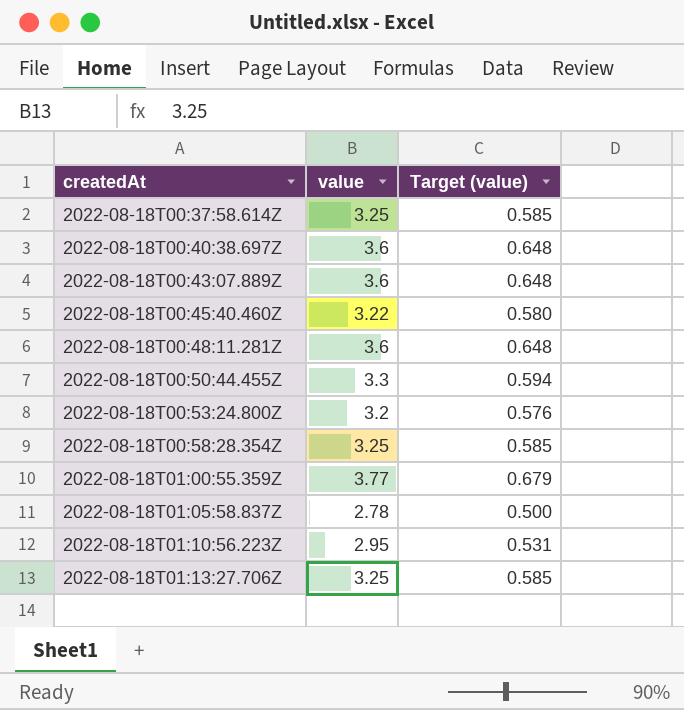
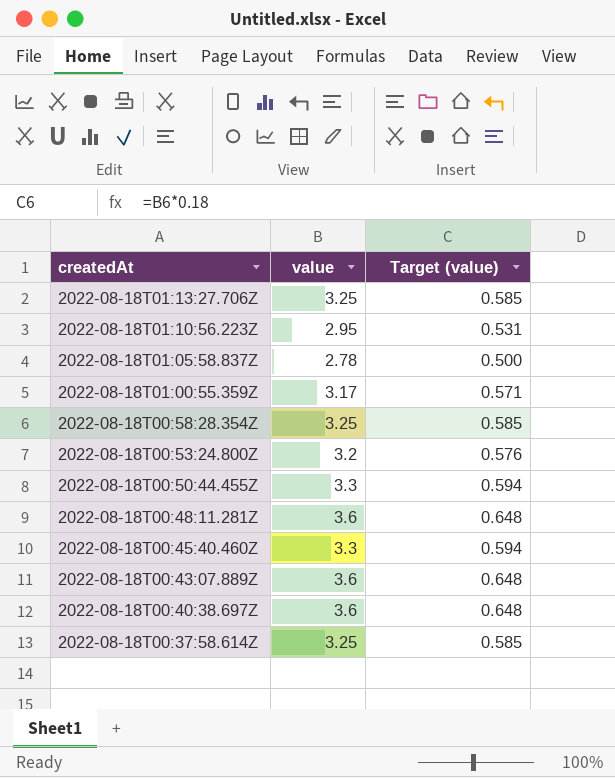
row order: createdAt ascending -> createdAt descending
2022-08-18T01:00:55.359Z | value: 3.77 -> 3.17
2022-08-18T01:00:55.359Z | Target (value): 0.679 -> 0.571
2022-08-18T00:45:40.460Z | value: 3.22 -> 3.3
2022-08-18T00:45:40.460Z | Target (value): 0.580 -> 0.594

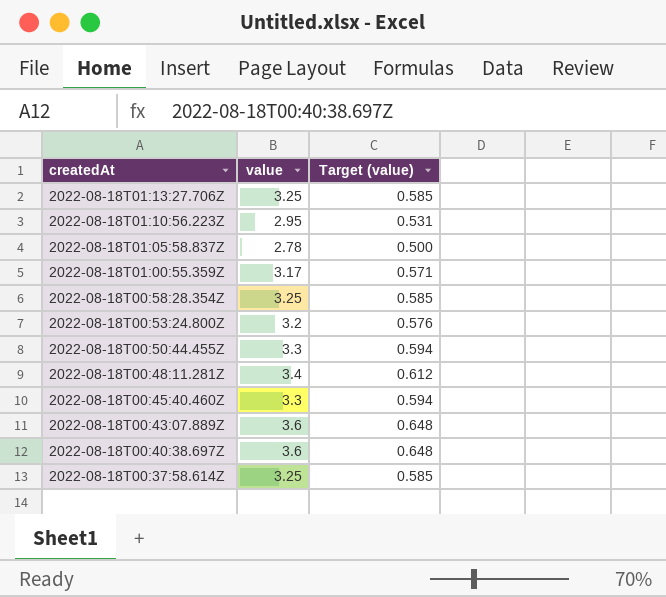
2022-08-18T00:48:11.281Z | value: 3.6 -> 3.4
2022-08-18T00:48:11.281Z | Target (value): 0.648 -> 0.612

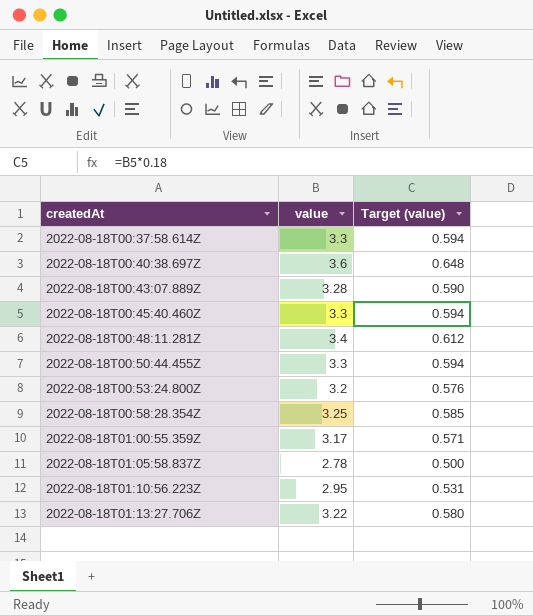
row order: createdAt descending -> createdAt ascending
2022-08-18T00:37:58.614Z | value: 3.25 -> 3.3
2022-08-18T00:37:58.614Z | Target (value): 0.585 -> 0.594
2022-08-18T00:43:07.889Z | value: 3.6 -> 3.28
2022-08-18T00:43:07.889Z | Target (value): 0.648 -> 0.590
2022-08-18T01:13:27.706Z | value: 3.25 -> 3.22
2022-08-18T01:13:27.706Z | Target (value): 0.585 -> 0.580

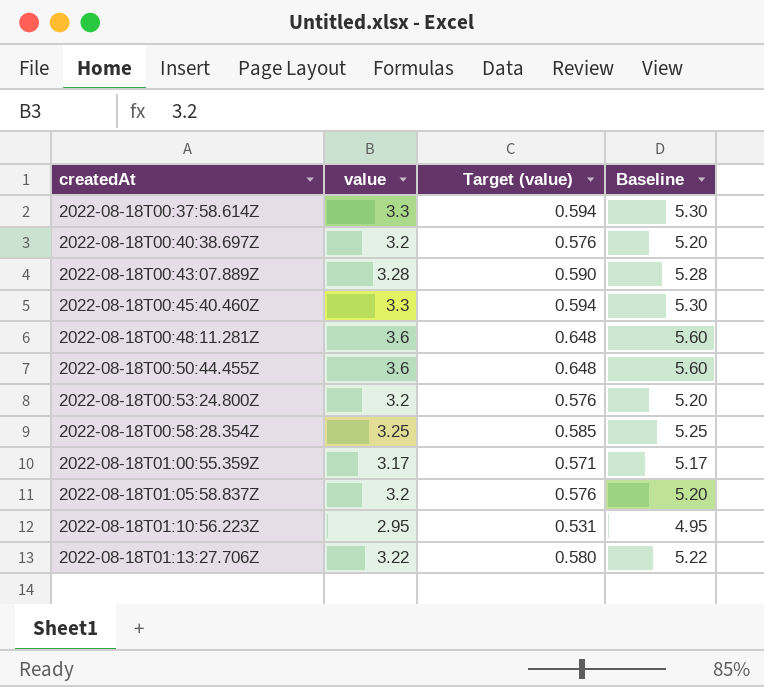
column Baseline | formula: none -> [value] + 2
2022-08-18T00:40:38.697Z | value: 3.6 -> 3.2
2022-08-18T00:40:38.697Z | Target (value): 0.648 -> 0.576
2022-08-18T00:48:11.281Z | value: 3.4 -> 3.6
2022-08-18T00:48:11.281Z | Target (value): 0.612 -> 0.648
2022-08-18T00:50:44.455Z | value: 3.3 -> 3.6
2022-08-18T00:50:44.455Z | Target (value): 0.594 -> 0.648
2022-08-18T01:05:58.837Z | value: 2.78 -> 3.2
2022-08-18T01:05:58.837Z | Target (value): 0.500 -> 0.576

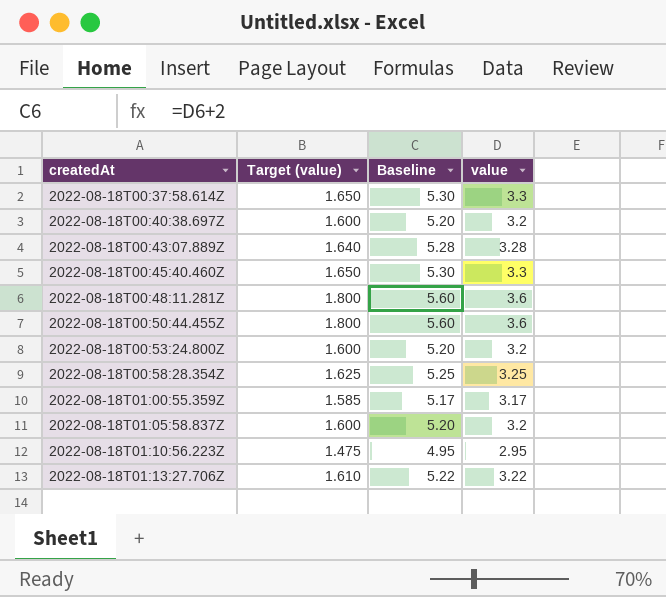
column Target (value) | formula: [value] * 0.18 -> [value] * 0.5
column value | position: 2 -> 4

